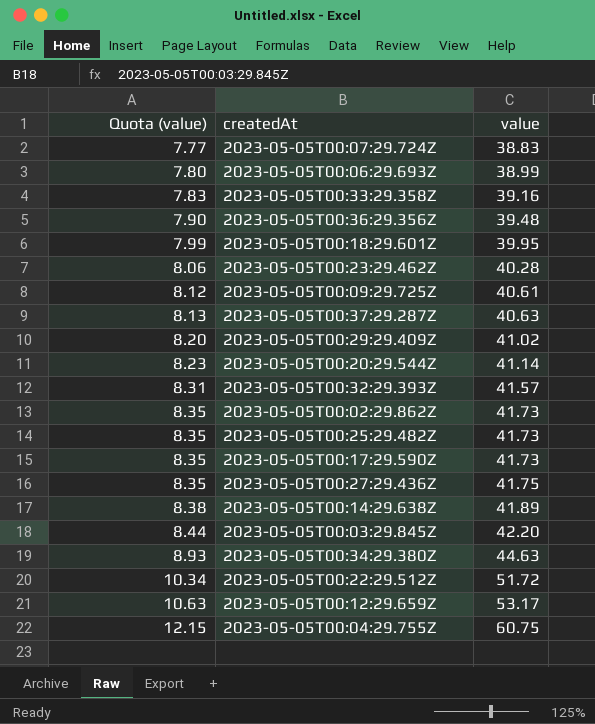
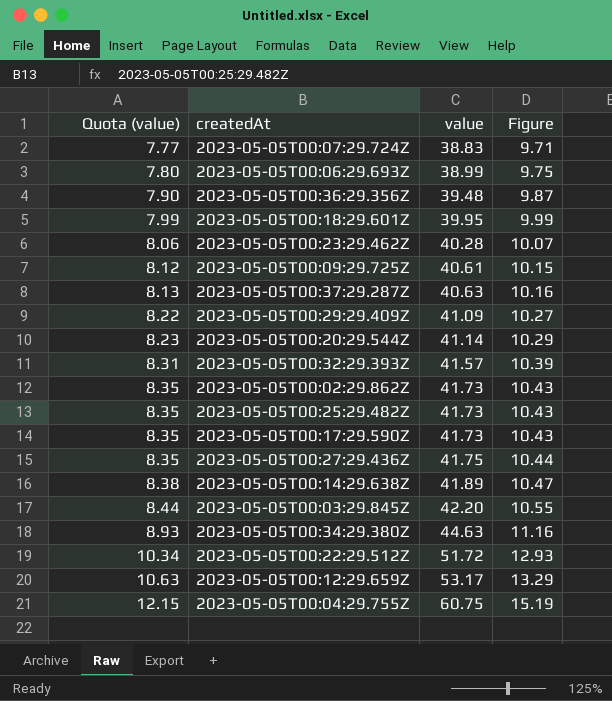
column Figure | formula: none -> [value] * 0.25
row 2023-05-05T00:33:29.358Z: 7.83 | 39.16 -> none
2023-05-05T00:29:29.409Z | Quota (value): 8.20 -> 8.22
2023-05-05T00:29:29.409Z | value: 41.02 -> 41.09

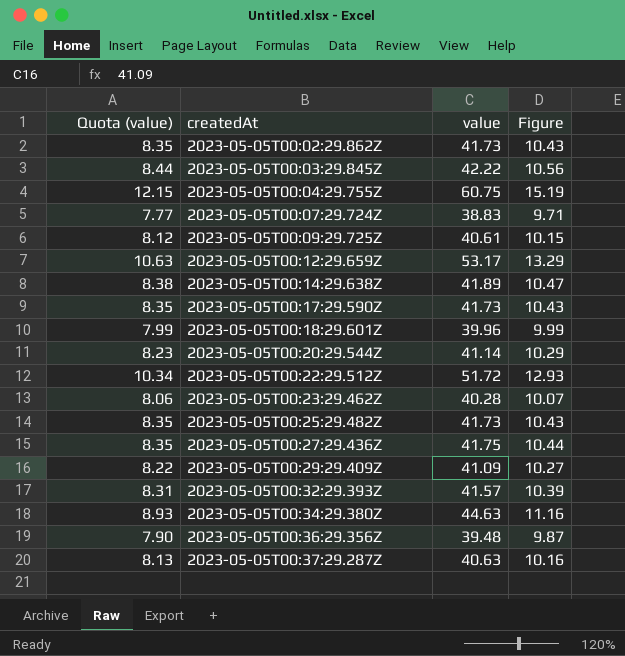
row order: Quota (value) ascending -> createdAt ascending
row 2023-05-05T00:06:29.693Z: 7.80 | 38.99 | 9.75 -> none
2023-05-05T00:03:29.845Z | value: 42.20 -> 42.22
2023-05-05T00:03:29.845Z | Figure: 10.55 -> 10.56
2023-05-05T00:18:29.601Z | value: 39.95 -> 39.96

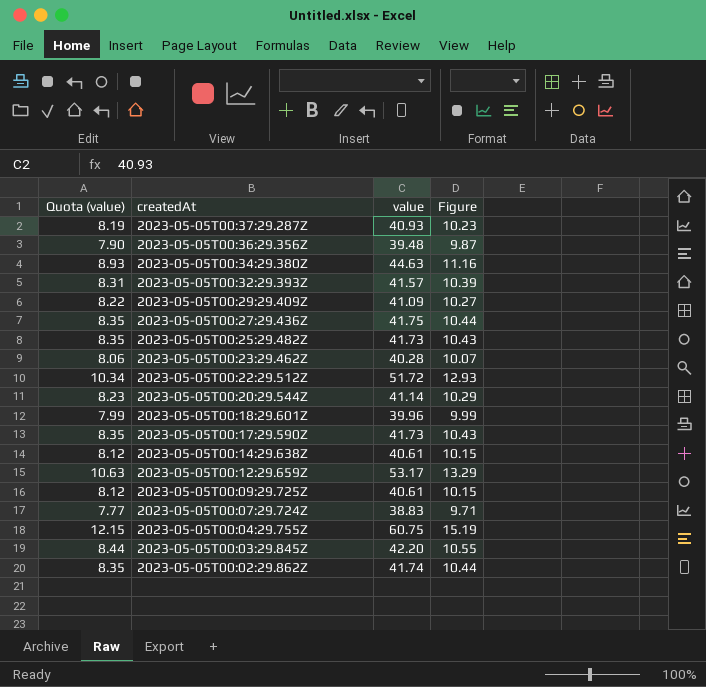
row order: createdAt ascending -> createdAt descending
2023-05-05T00:37:29.287Z | Quota (value): 8.13 -> 8.19
2023-05-05T00:37:29.287Z | value: 40.63 -> 40.93
2023-05-05T00:37:29.287Z | Figure: 10.16 -> 10.23
2023-05-05T00:14:29.638Z | Quota (value): 8.38 -> 8.12
2023-05-05T00:14:29.638Z | value: 41.89 -> 40.61
2023-05-05T00:14:29.638Z | Figure: 10.47 -> 10.15
2023-05-05T00:03:29.845Z | value: 42.22 -> 42.20
2023-05-05T00:03:29.845Z | Figure: 10.56 -> 10.55
2023-05-05T00:02:29.862Z | value: 41.73 -> 41.74
2023-05-05T00:02:29.862Z | Figure: 10.43 -> 10.44

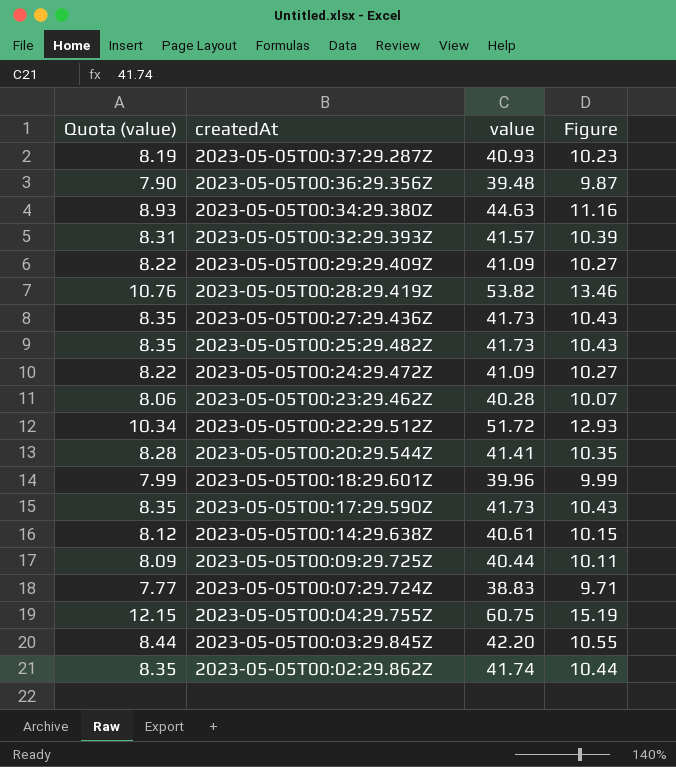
row 2023-05-05T00:12:29.659Z: 10.63 | 53.17 | 13.29 -> none
row 2023-05-05T00:28:29.419Z: none -> 10.76 | 53.82 | 13.46
2023-05-05T00:27:29.436Z | value: 41.75 -> 41.73
2023-05-05T00:27:29.436Z | Figure: 10.44 -> 10.43
row 2023-05-05T00:24:29.472Z: none -> 8.22 | 41.09 | 10.27
2023-05-05T00:20:29.544Z | Quota (value): 8.23 -> 8.28
2023-05-05T00:20:29.544Z | value: 41.14 -> 41.41
2023-05-05T00:20:29.544Z | Figure: 10.29 -> 10.35
2023-05-05T00:09:29.725Z | Quota (value): 8.12 -> 8.09
2023-05-05T00:09:29.725Z | value: 40.61 -> 40.44
2023-05-05T00:09:29.725Z | Figure: 10.15 -> 10.11

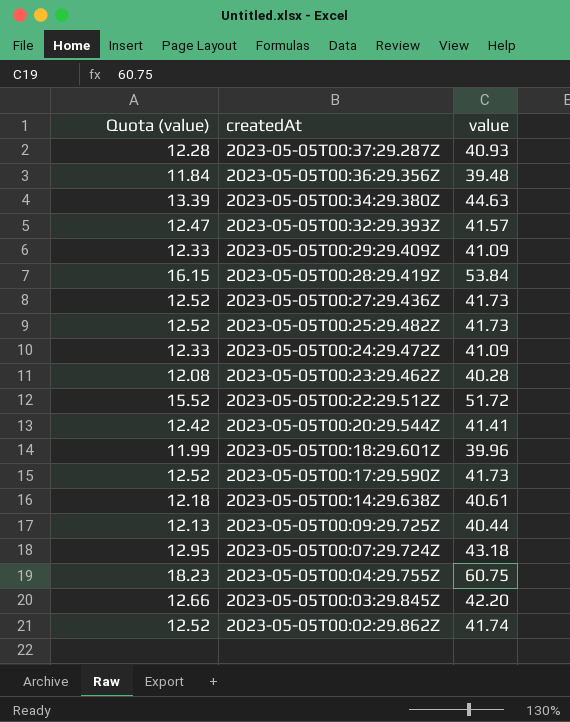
column Figure | formula: [value] * 0.25 -> none
column Quota (value) | formula: [value] * 0.2 -> [value] * 0.3
2023-05-05T00:28:29.419Z | value: 53.82 -> 53.84
2023-05-05T00:07:29.724Z | value: 38.83 -> 43.18

